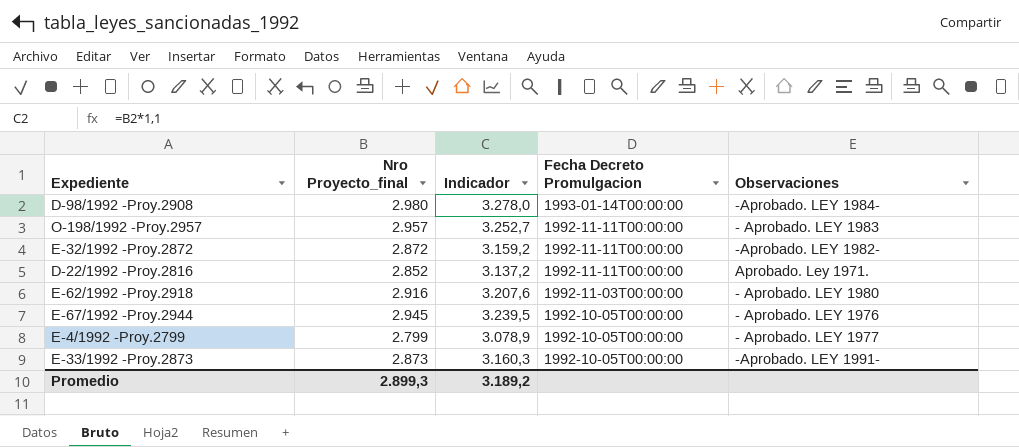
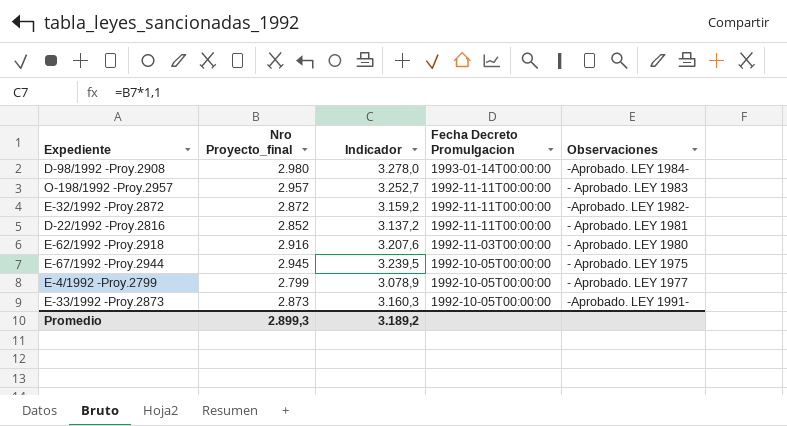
D-22/1992 -Proy.2816 | Observaciones: Aprobado. Ley 1971. -> - Aprobado. LEY 1981
E-67/1992 -Proy.2944 | Observaciones: - Aprobado. LEY 1976 -> - Aprobado. LEY 1975

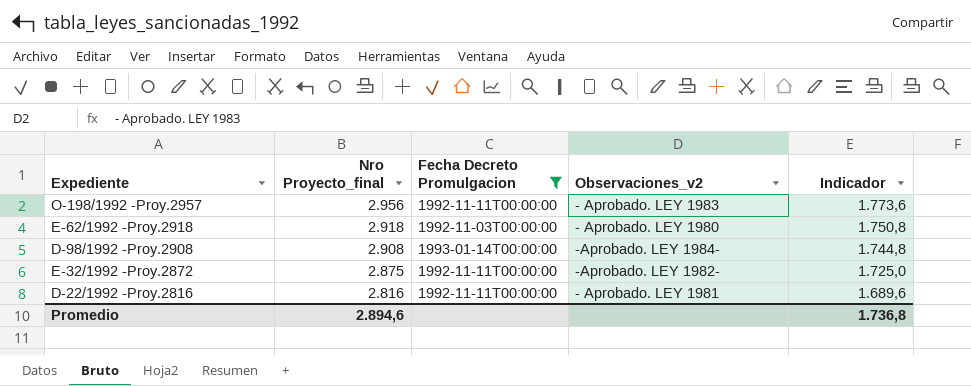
filter: none -> Fecha Decreto Promulgacion != 1992-10-05T00:00:00
row order: Fecha Decreto Promulgacion descending -> Nro Proyecto_final descending
column name: Observaciones -> Observaciones_v2
column Indicador | formula: [Nro Proyecto_final] * 1,1 -> [Nro Proyecto_final] * 0,6
column Indicador | position: 3 -> 5
O-198/1992 -Proy.2957 | Nro Proyecto_final: 2.957 -> 2.956
E-62/1992 -Proy.2918 | Nro Proyecto_final: 2.916 -> 2.918
D-98/1992 -Proy.2908 | Nro Proyecto_final: 2.980 -> 2.908
E-32/1992 -Proy.2872 | Nro Proyecto_final: 2.872 -> 2.875
D-22/1992 -Proy.2816 | Nro Proyecto_final: 2.852 -> 2.816
Promedio | Nro Proyecto_final: 2.899,3 -> 2.894,6
Promedio | Indicador: 3.189,2 -> 1.736,8

